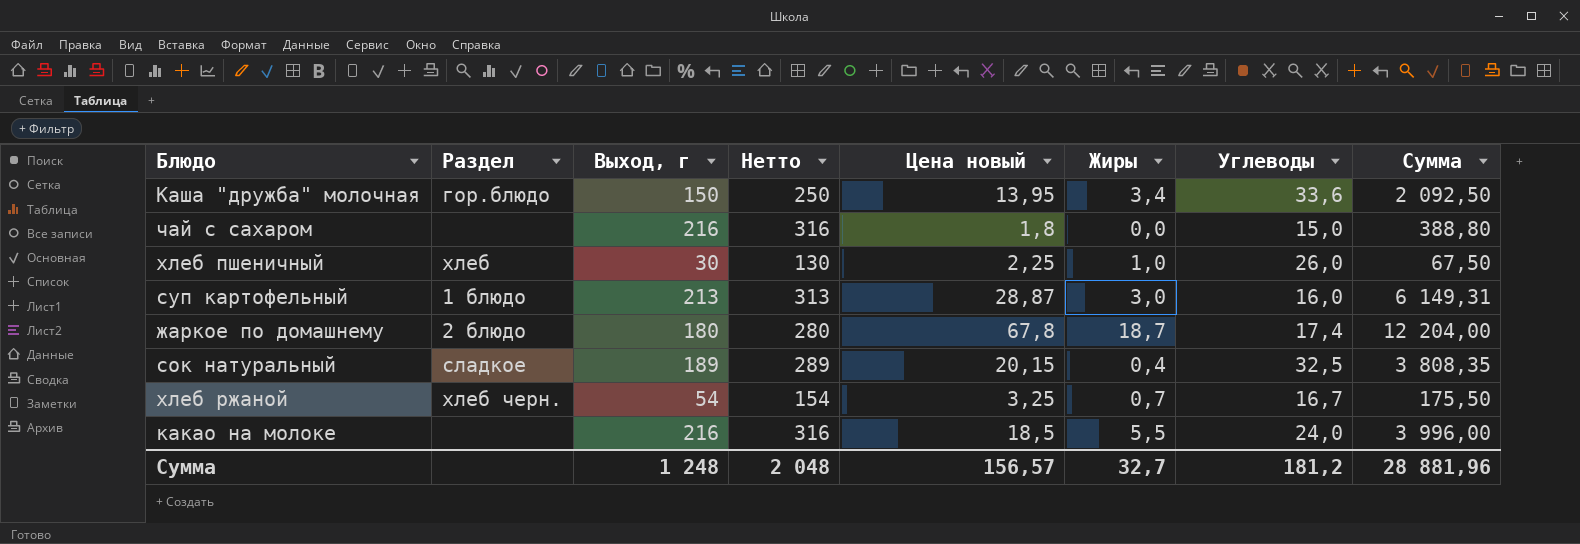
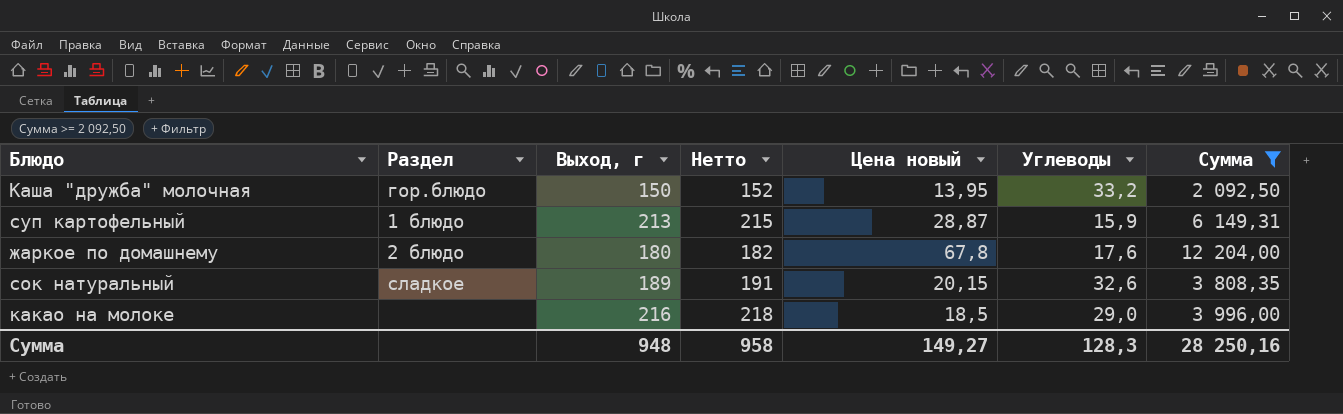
filter: none -> Сумма >= 2 092,50
column Жиры | position: 6 -> none
column Нетто | formula: [Выход, г] + 100 -> [Выход, г] + 2
Каша "дружба" молочная | Углеводы: 33,6 -> 33,2
суп картофельный | Углеводы: 16,0 -> 15,9
жаркое по домашнему | Углеводы: 17,4 -> 17,6
сок натуральный | Углеводы: 32,5 -> 32,6
какао на молоке | Углеводы: 24,0 -> 29,0
Сумма | Выход, г: 1 248 -> 948
Сумма | Нетто: 2 048 -> 958
Сумма | Цена новый: 156,57 -> 149,27
Сумма | Углеводы: 181,2 -> 128,3
Сумма | Сумма: 28 881,96 -> 28 250,16

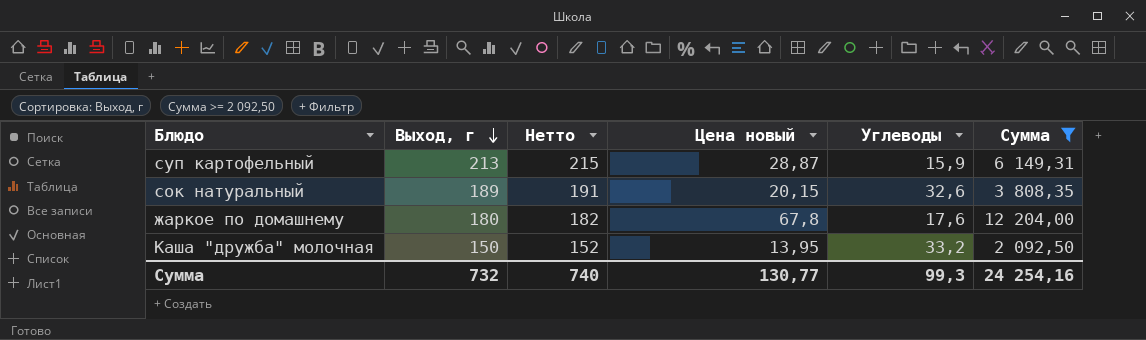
row order: none -> Выход, г descending
column Раздел | position: 2 -> none
row какао на молоке: none | 216 | 218 | 18,5 | 29,0 | 3 996,00 -> none
Сумма | Выход, г: 948 -> 732
Сумма | Нетто: 958 -> 740
Сумма | Цена новый: 149,27 -> 130,77
Сумма | Углеводы: 128,3 -> 99,3
Сумма | Сумма: 28 250,16 -> 24 254,16

